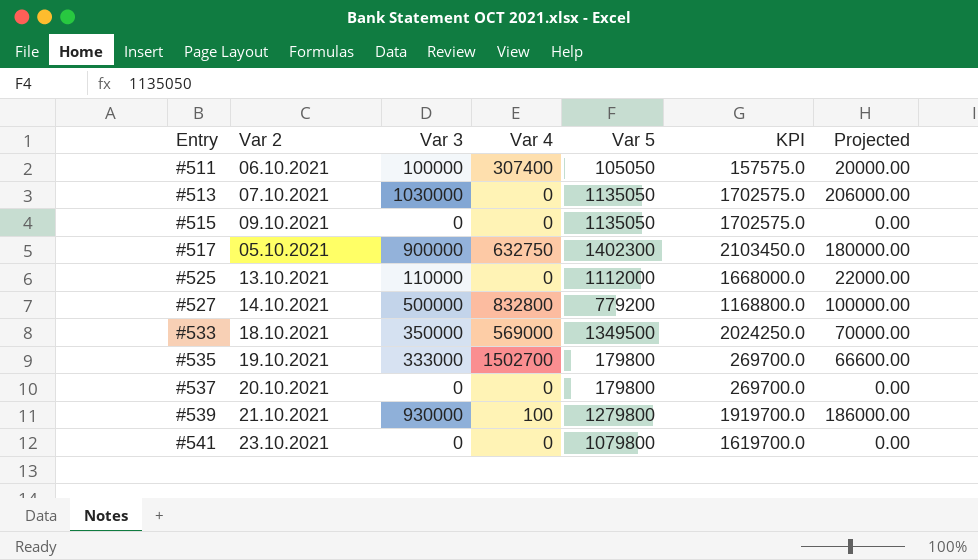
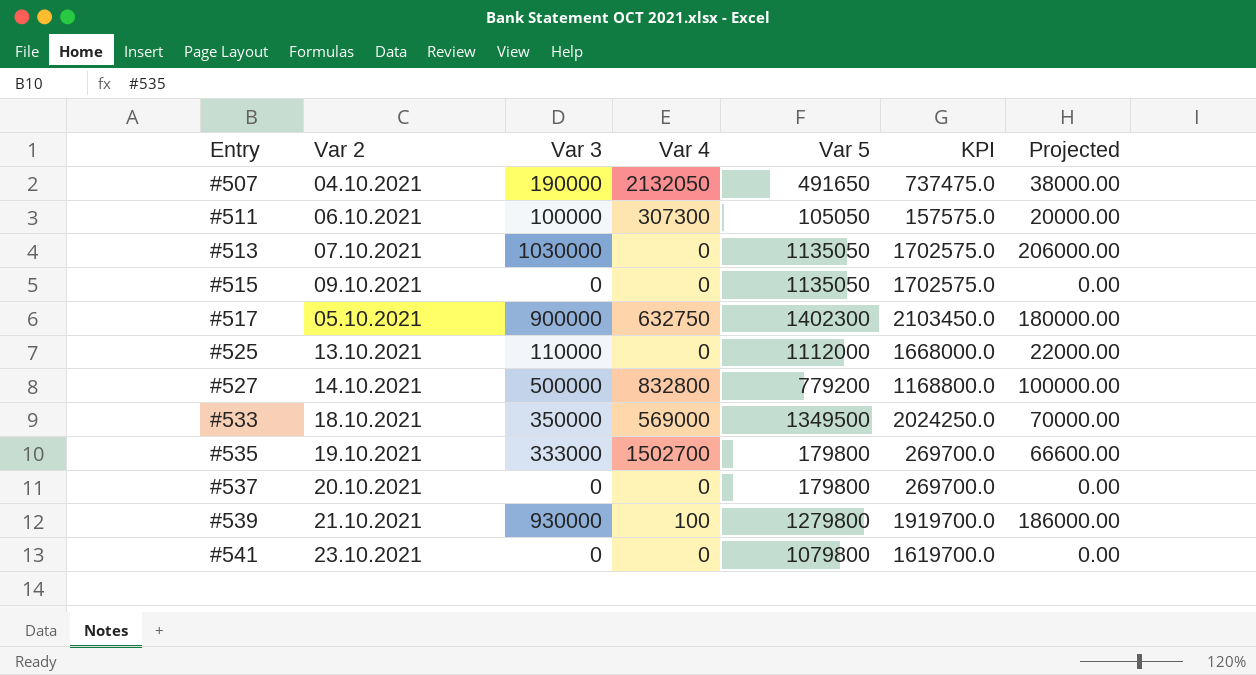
row #507: none -> 04.10.2021 | 190000 | 2132050 | 491650 | 737475.0 | 38000.00
#511 | Var 4: 307400 -> 307300

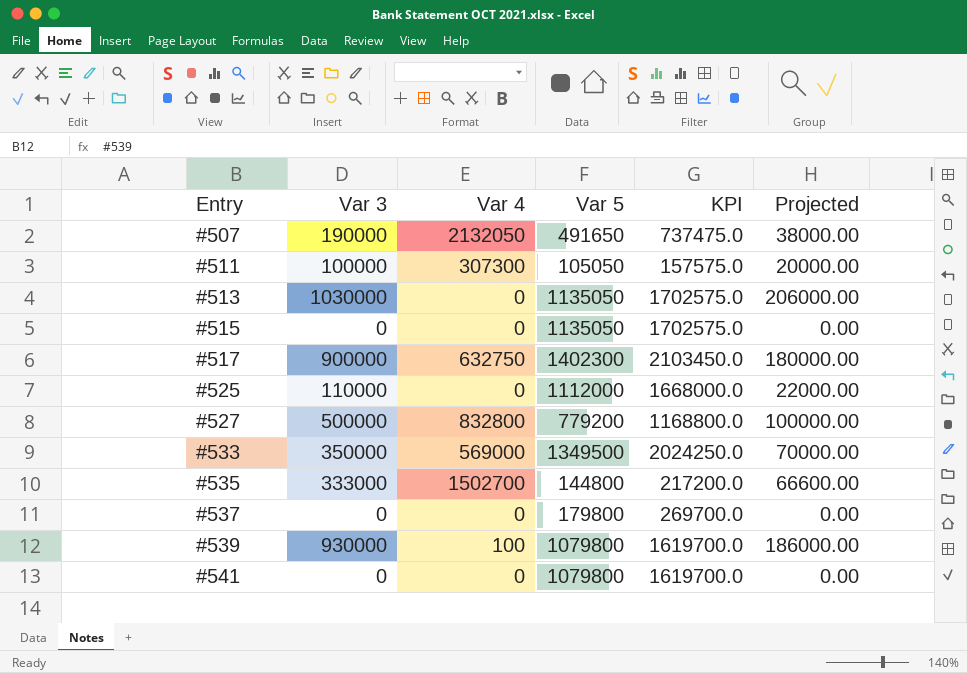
column Var 2 | position: 2 -> none
#535 | Var 5: 179800 -> 144800
#535 | KPI: 269700.0 -> 217200.0
#539 | Var 5: 1279800 -> 1079800
#539 | KPI: 1919700.0 -> 1619700.0

